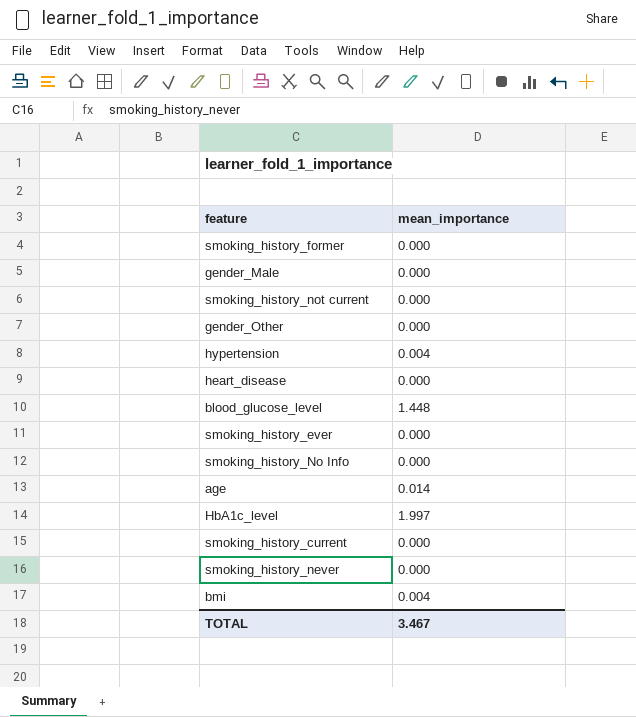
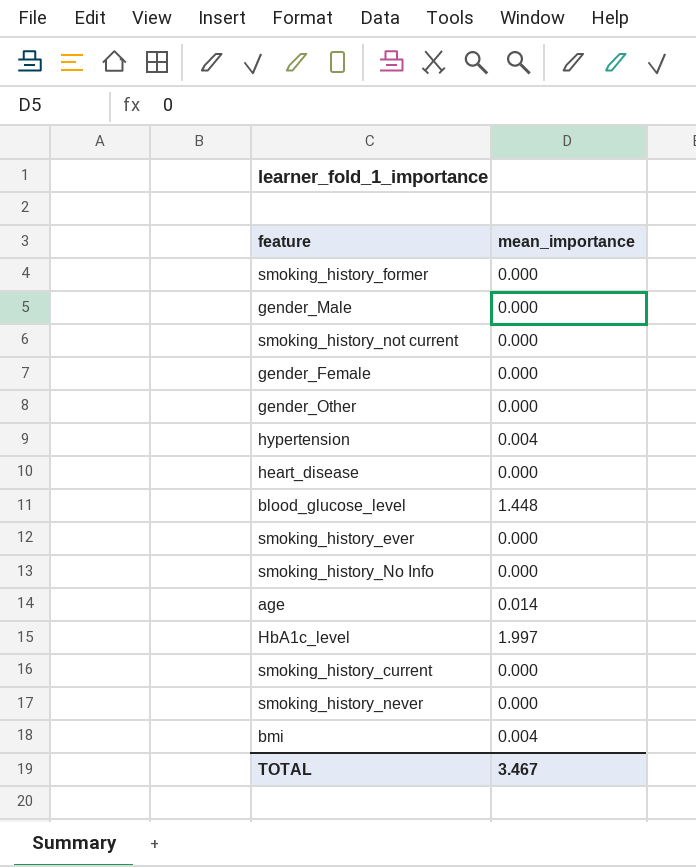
row gender_Female: none -> 0.000

